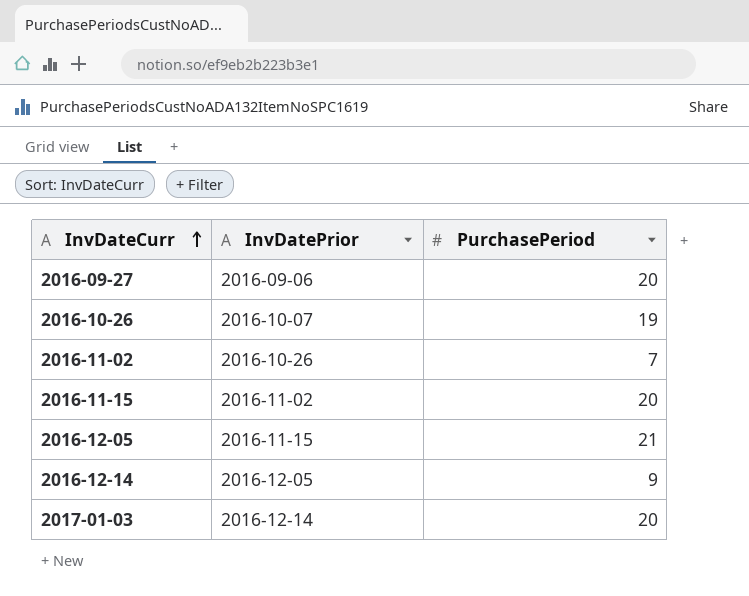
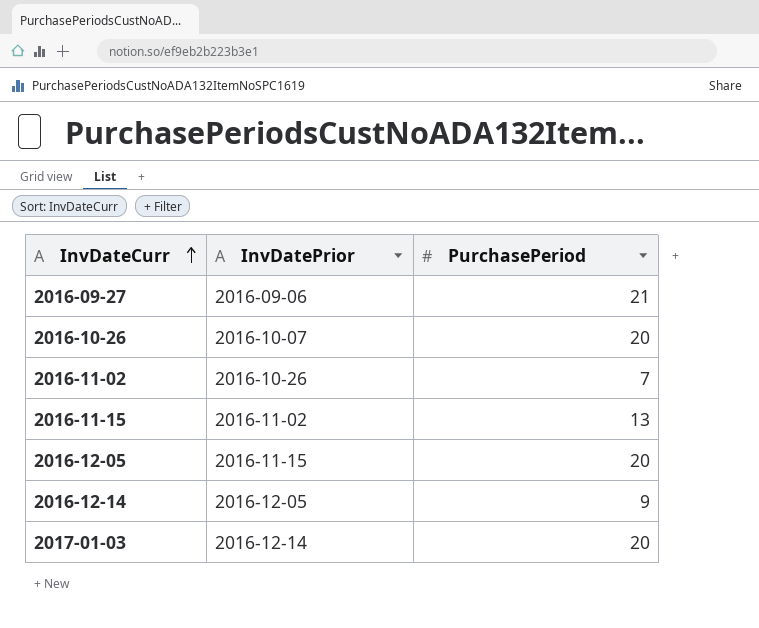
2016-09-27 | PurchasePeriod: 20 -> 21
2016-10-26 | PurchasePeriod: 19 -> 20
2016-11-15 | PurchasePeriod: 20 -> 13
2016-12-05 | PurchasePeriod: 21 -> 20

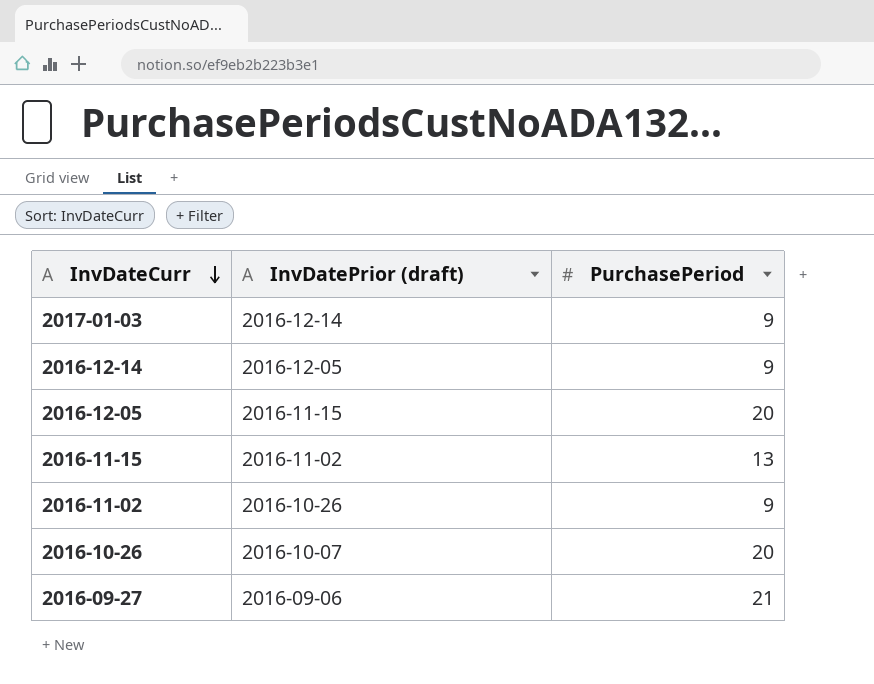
row order: InvDateCurr ascending -> InvDateCurr descending
column name: InvDatePrior -> InvDatePrior (draft)
2017-01-03 | PurchasePeriod: 20 -> 9
2016-11-02 | PurchasePeriod: 7 -> 9

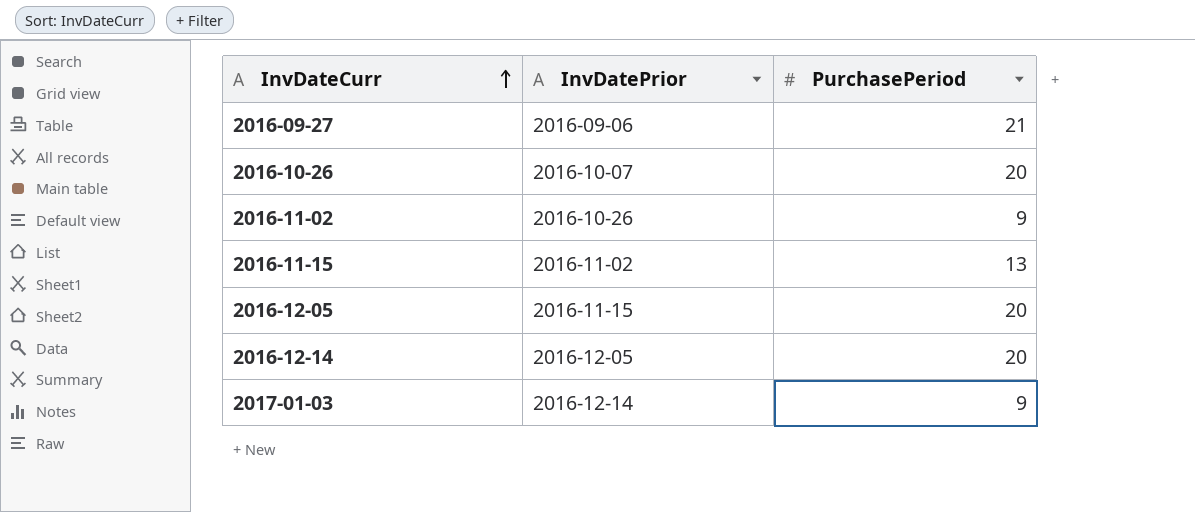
row order: InvDateCurr descending -> InvDateCurr ascending
column name: InvDatePrior (draft) -> InvDatePrior
2016-12-14 | PurchasePeriod: 9 -> 20

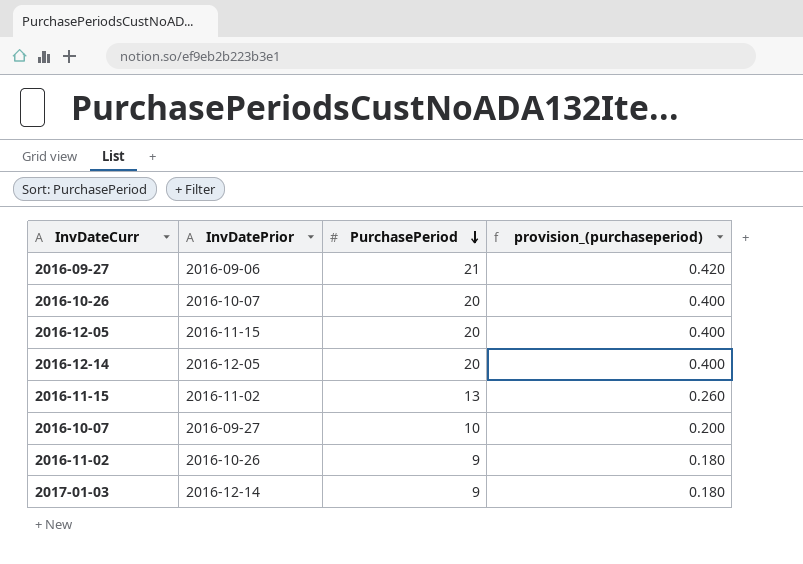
row order: InvDateCurr ascending -> PurchasePeriod descending
column provision_(purchaseperiod) | formula: none -> [PurchasePeriod] * 0.02
row 2016-10-07: none -> 2016-09-27 | 10 | 0.200

